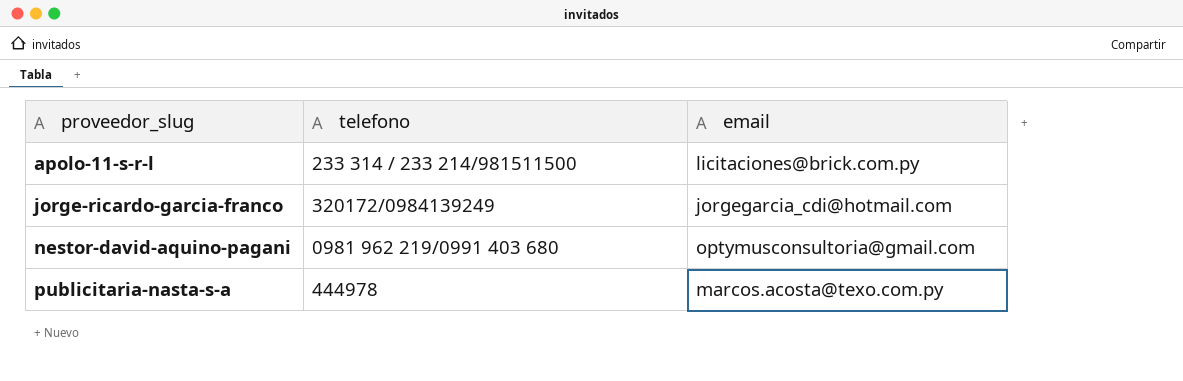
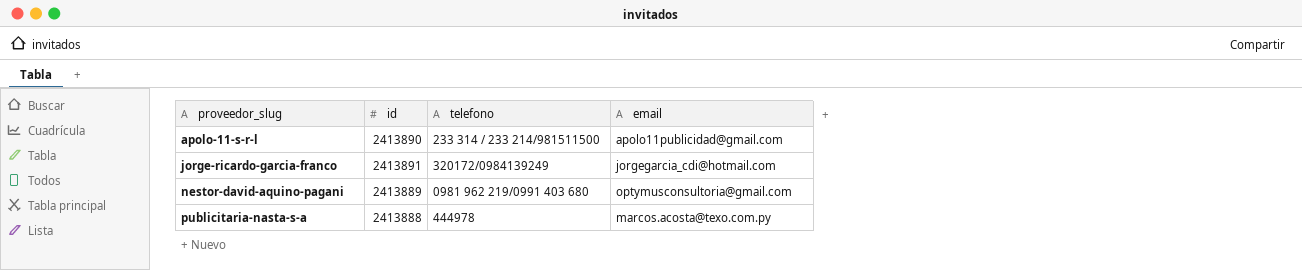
column id | position: none -> 2
apolo-11-s-r-l | email: licitaciones@brick.com.py -> apolo11publicidad@gmail.com

